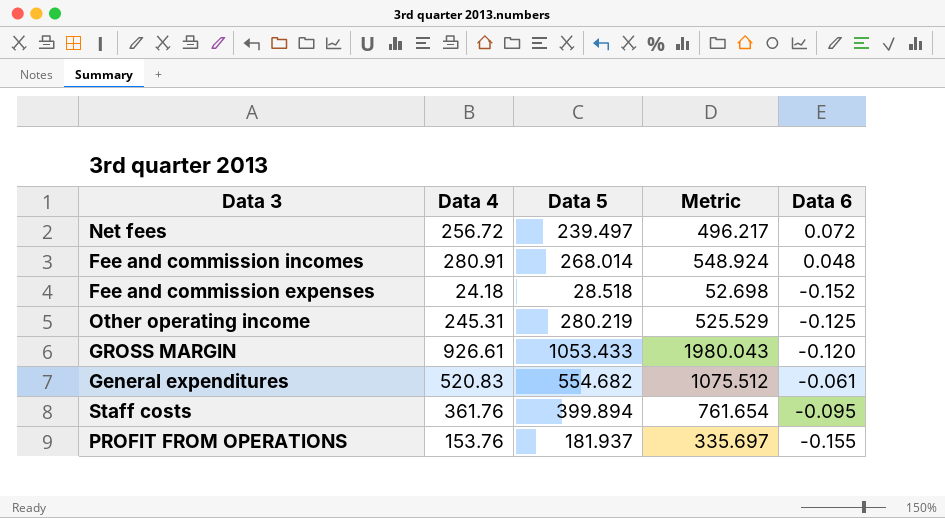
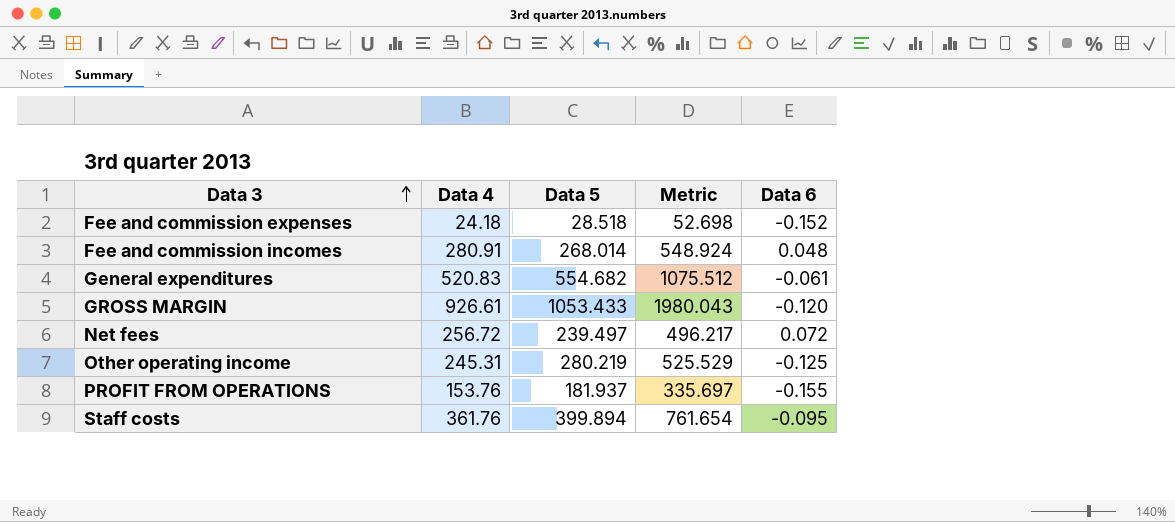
row order: none -> Data 3 ascending

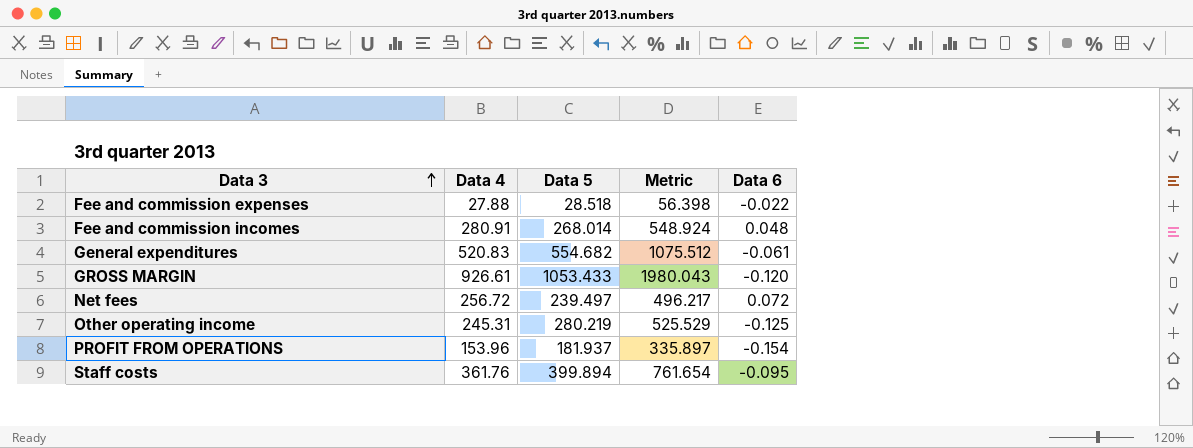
Fee and commission expenses | Data 4: 24.18 -> 27.88
Fee and commission expenses | Metric: 52.698 -> 56.398
Fee and commission expenses | Data 6: -0.152 -> -0.022
PROFIT FROM OPERATIONS | Data 4: 153.76 -> 153.96
PROFIT FROM OPERATIONS | Metric: 335.697 -> 335.897
PROFIT FROM OPERATIONS | Data 6: -0.155 -> -0.154

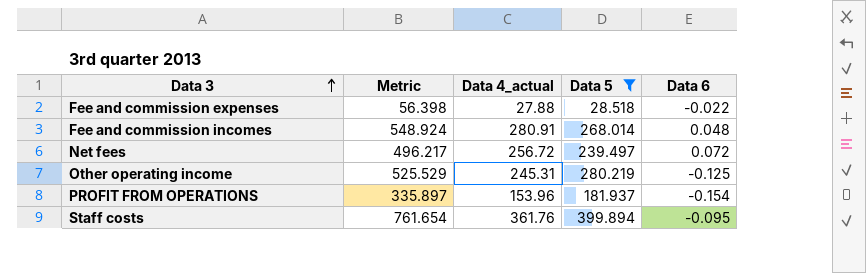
filter: none -> Data 5 <= 399.894
column Metric | position: 4 -> 2
column name: Data 4 -> Data 4_actual

